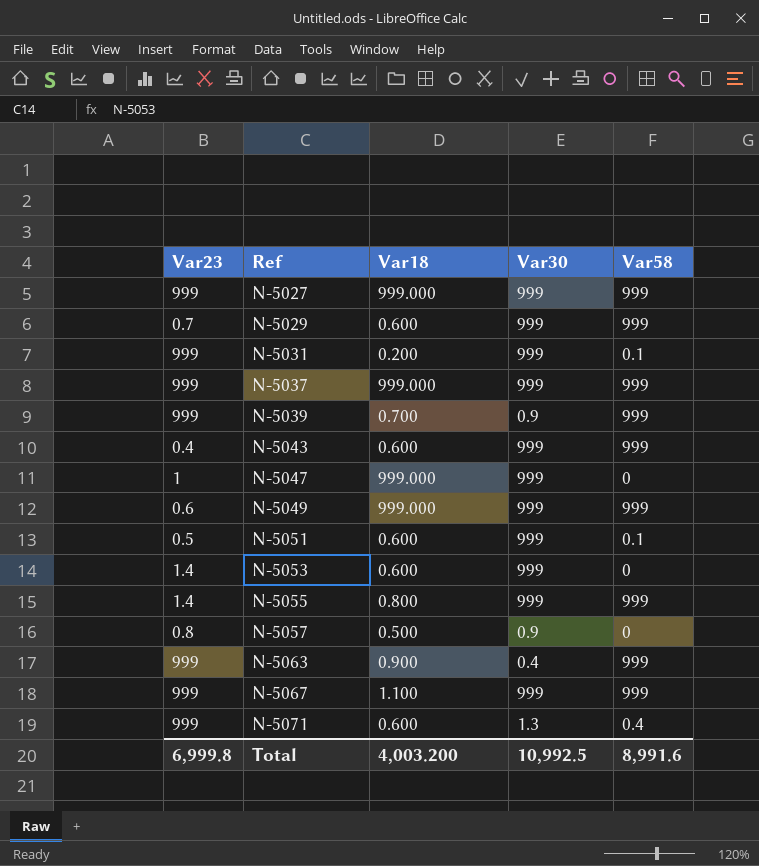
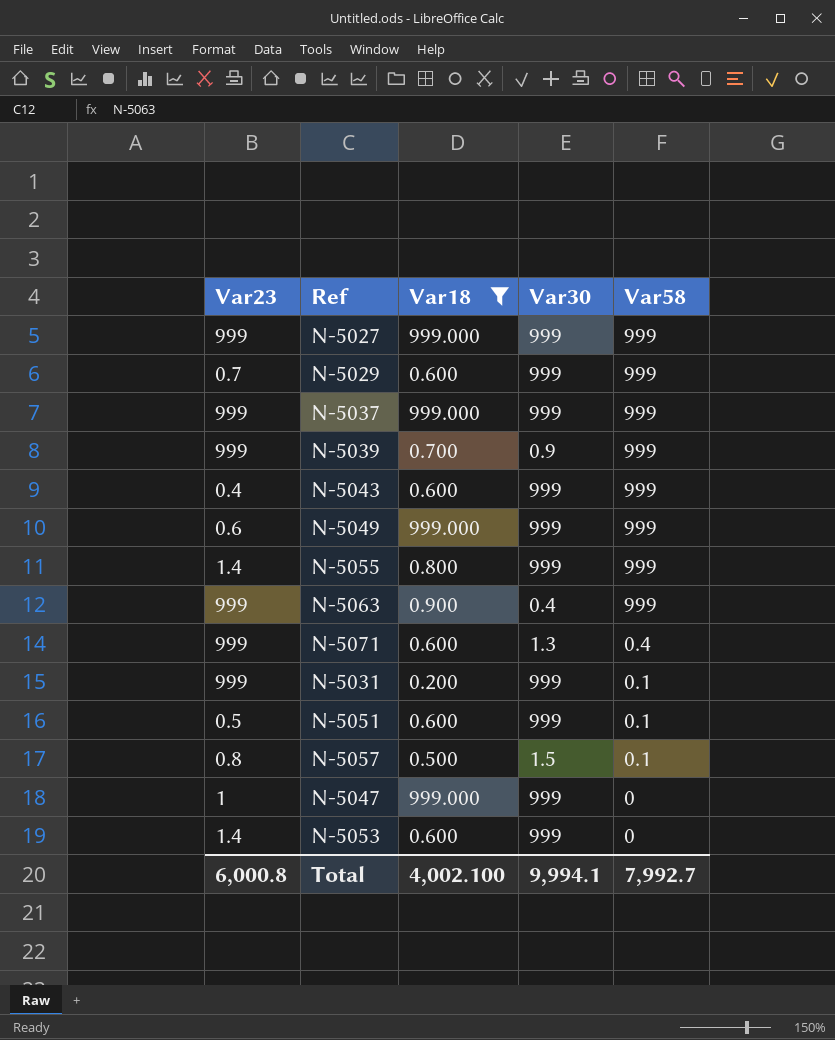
filter: none -> Var18 != 1.100
row order: Ref ascending -> Var58 descending
N-5057 | Var30: 0.9 -> 1.5
N-5057 | Var58: 0 -> 0.1
Total | Var23: 6,999.8 -> 6,000.8
Total | Var18: 4,003.200 -> 4,002.100
Total | Var30: 10,992.5 -> 9,994.1
Total | Var58: 8,991.6 -> 7,992.7

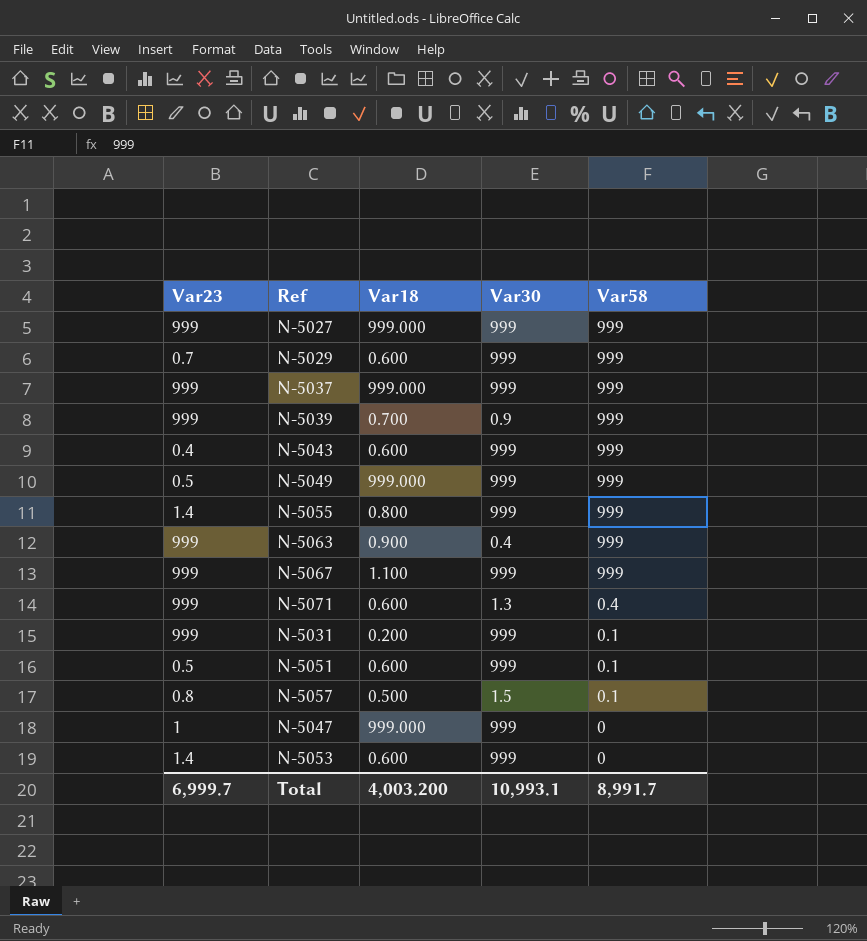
filter: Var18 != 1.100 -> none
N-5049 | Var23: 0.6 -> 0.5
Total | Var23: 6,000.8 -> 6,999.7
Total | Var18: 4,002.100 -> 4,003.200
Total | Var30: 9,994.1 -> 10,993.1
Total | Var58: 7,992.7 -> 8,991.7

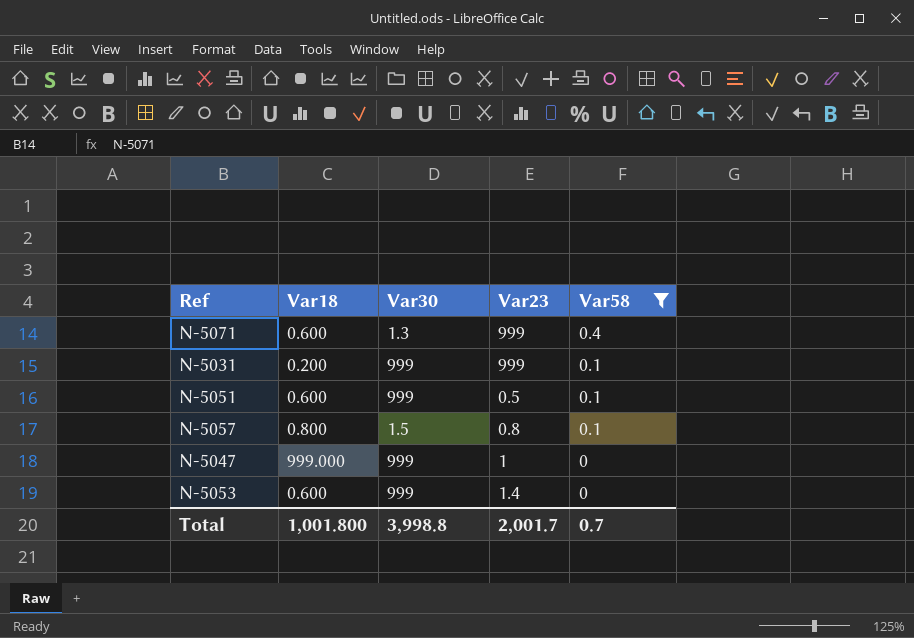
filter: none -> Var58 != 999
column Var23 | position: 1 -> 4
N-5057 | Var18: 0.500 -> 0.800
Total | Var18: 4,003.200 -> 1,001.800
Total | Var30: 10,993.1 -> 3,998.8
Total | Var23: 6,999.7 -> 2,001.7
Total | Var58: 8,991.7 -> 0.7

